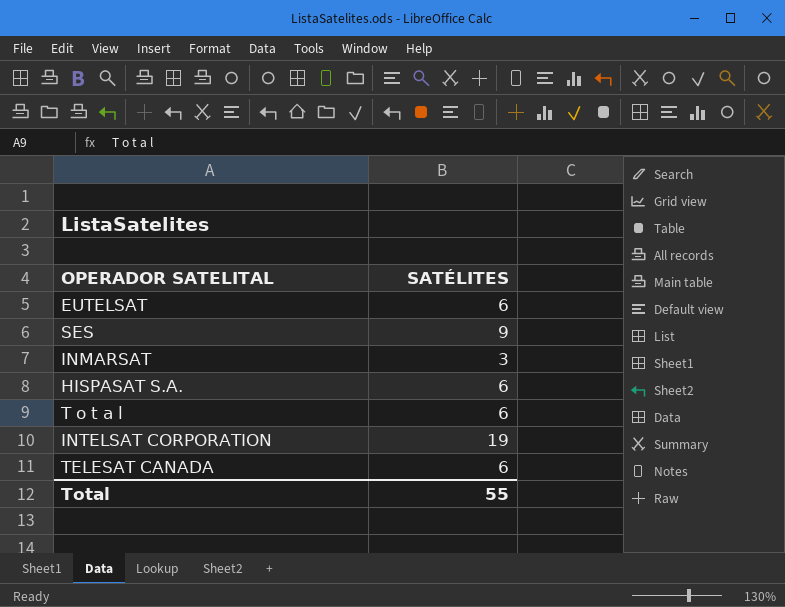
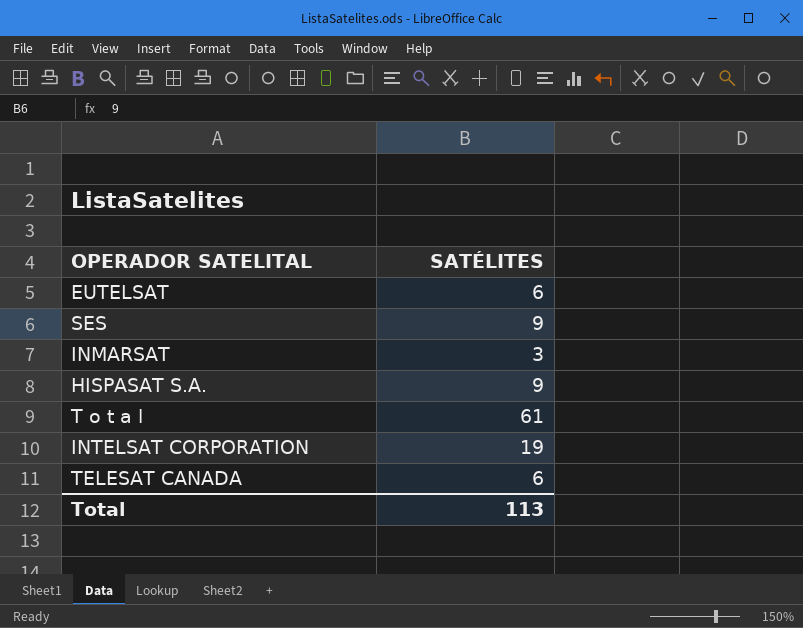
HISPASAT S.A. | SATÉLITES: 6 -> 9
T o t a l | SATÉLITES: 6 -> 61
Total | SATÉLITES: 55 -> 113

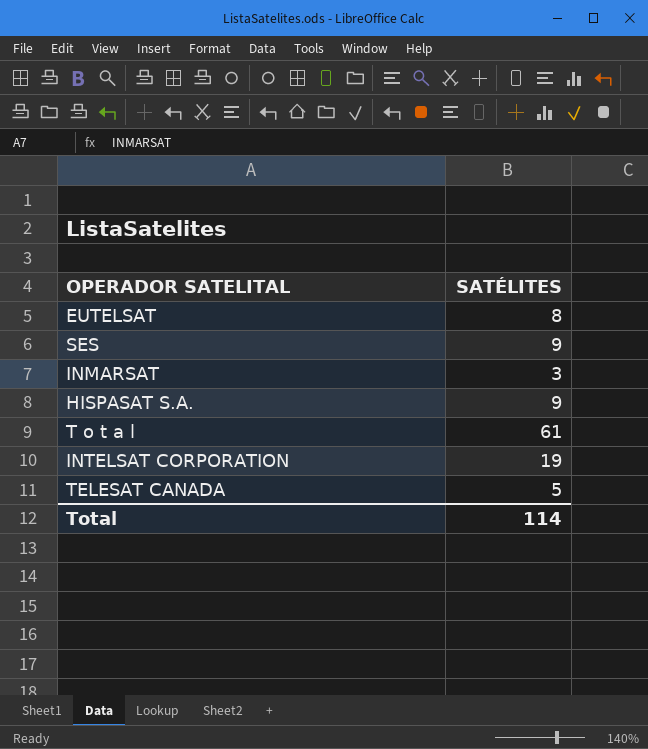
EUTELSAT | SATÉLITES: 6 -> 8
TELESAT CANADA | SATÉLITES: 6 -> 5
Total | SATÉLITES: 113 -> 114

